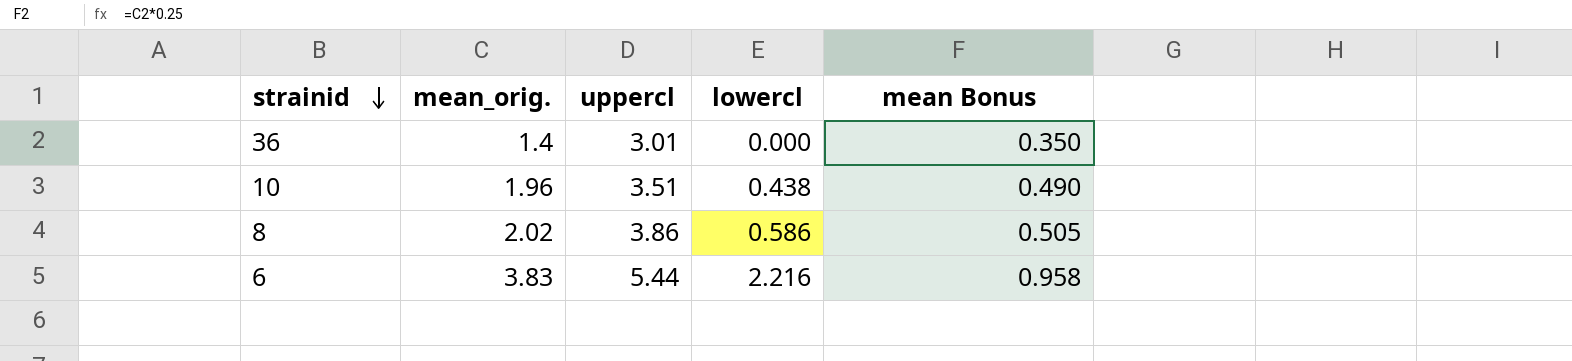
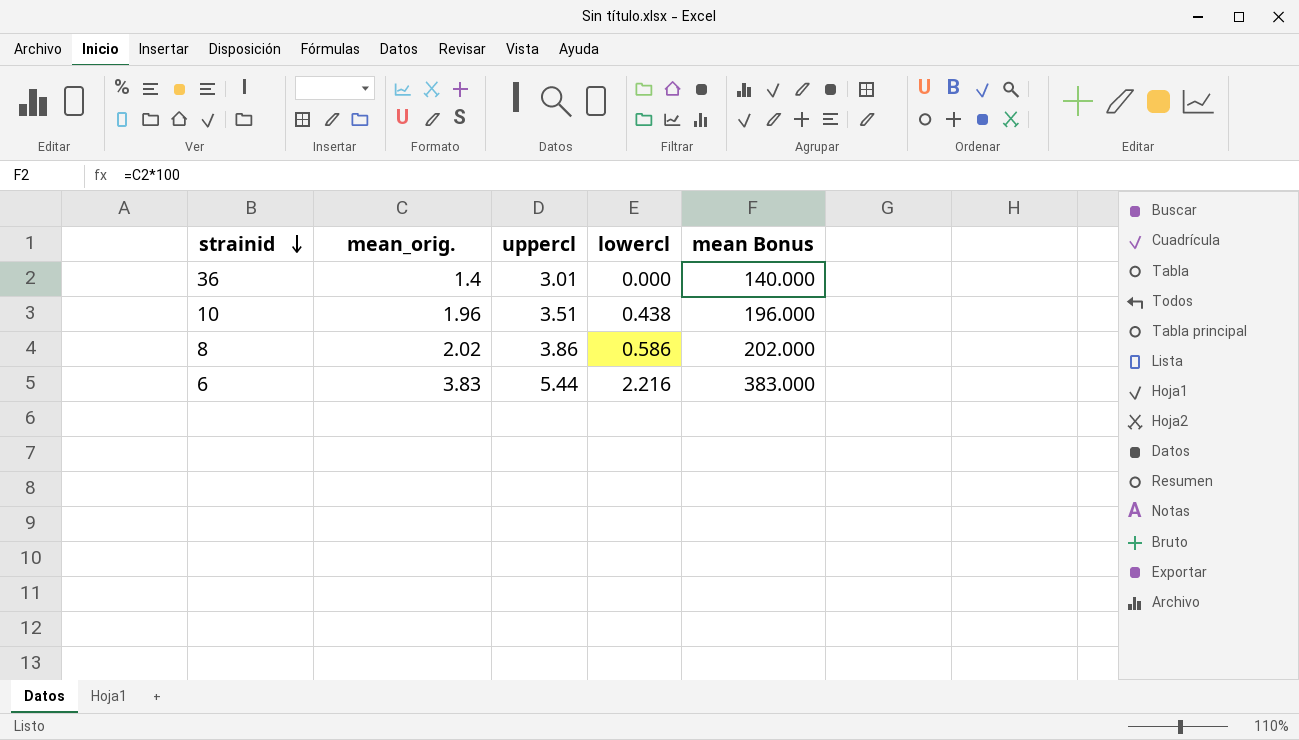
column mean Bonus | formula: [mean_orig.] * 0.25 -> [mean_orig.] * 100

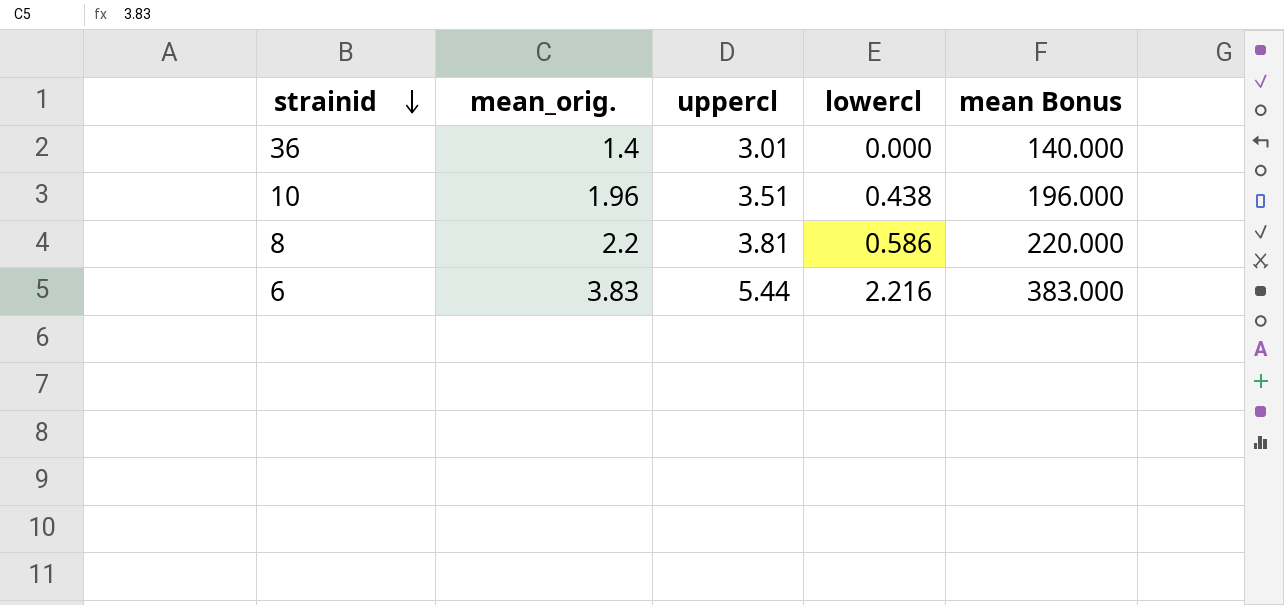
8 | mean_orig.: 2.02 -> 2.2
8 | uppercl: 3.86 -> 3.81
8 | mean Bonus: 202.000 -> 220.000

